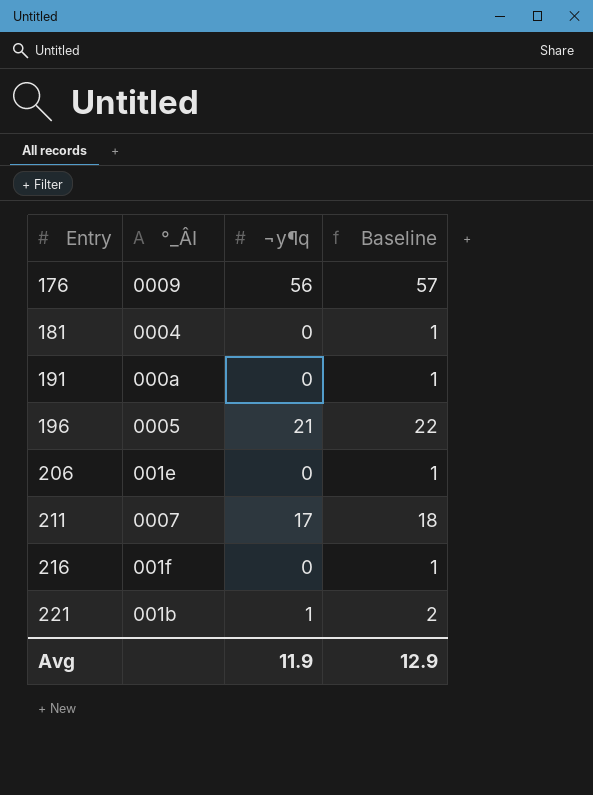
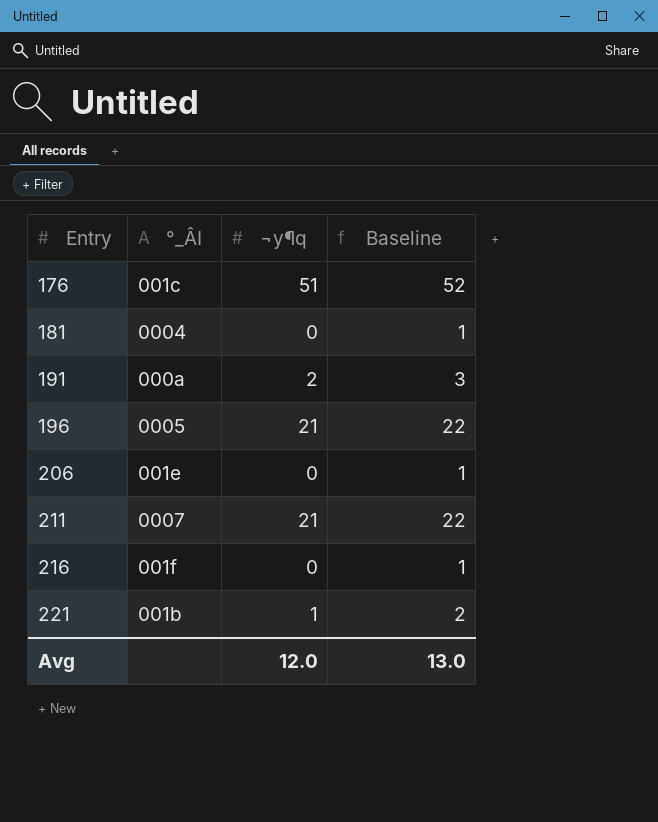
176 | °_ÂI: 0009 -> 001c
176 | ¬y¶q: 56 -> 51
176 | Baseline: 57 -> 52
191 | ¬y¶q: 0 -> 2
191 | Baseline: 1 -> 3
211 | ¬y¶q: 17 -> 21
211 | Baseline: 18 -> 22
Avg | ¬y¶q: 11.9 -> 12.0
Avg | Baseline: 12.9 -> 13.0

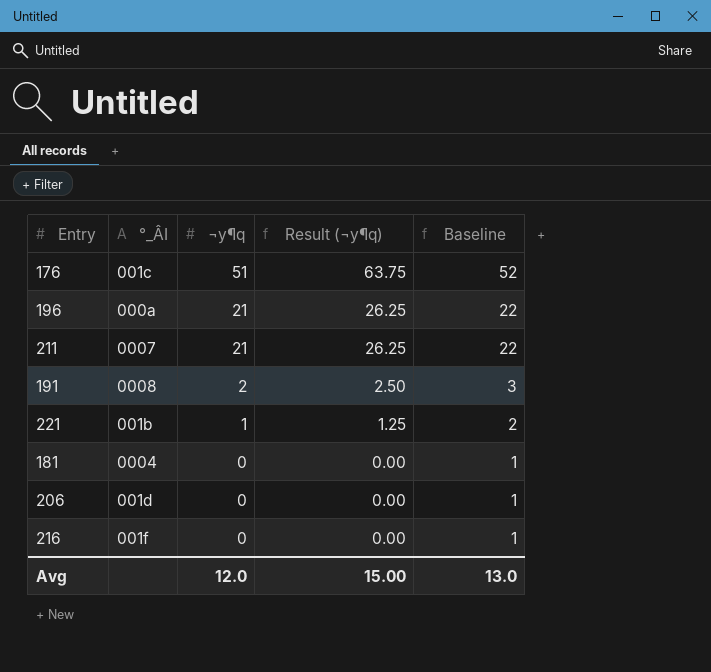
row order: Entry ascending -> ¬y¶q descending
column Result (¬y¶q) | formula: none -> [¬y¶q] * 1.25
196 | °_ÂI: 0005 -> 000a
191 | °_ÂI: 000a -> 0008
206 | °_ÂI: 001e -> 001d

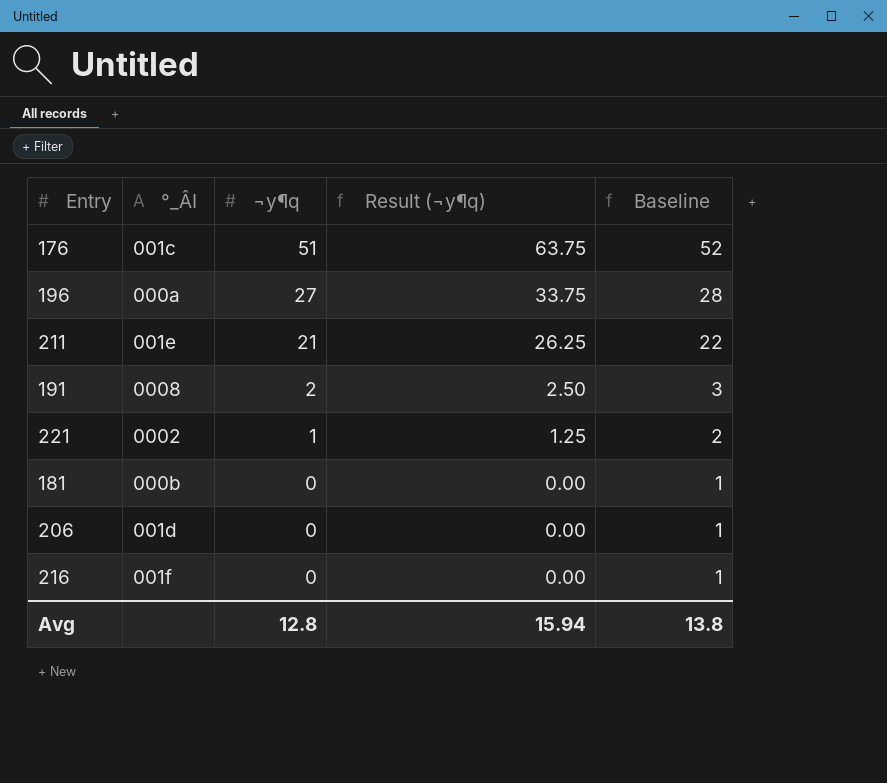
196 | ¬y¶q: 21 -> 27
196 | Result (¬y¶q): 26.25 -> 33.75
196 | Baseline: 22 -> 28
211 | °_ÂI: 0007 -> 001e
221 | °_ÂI: 001b -> 0002
181 | °_ÂI: 0004 -> 000b
Avg | ¬y¶q: 12.0 -> 12.8
Avg | Result (¬y¶q): 15.00 -> 15.94
Avg | Baseline: 13.0 -> 13.8

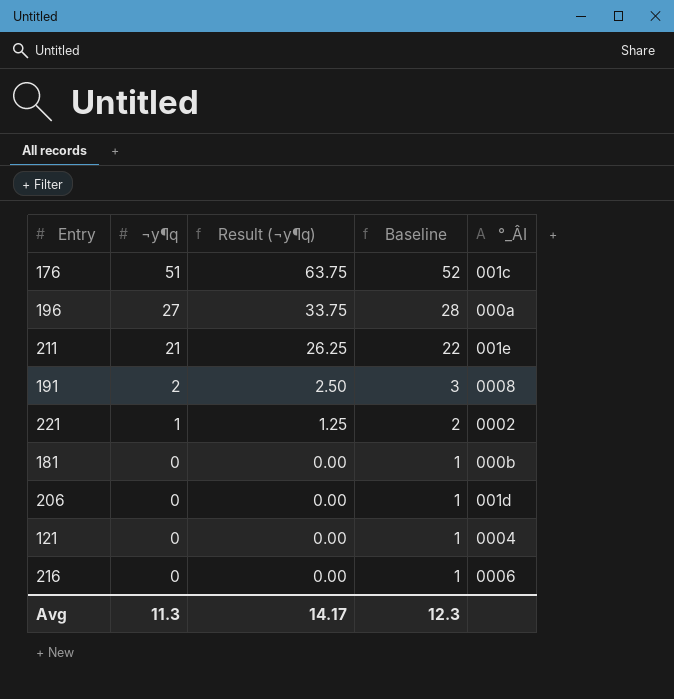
column °_ÂI | position: 2 -> 5
row 121: none -> 0 | 0.00 | 1 | 0004
216 | °_ÂI: 001f -> 0006
Avg | ¬y¶q: 12.8 -> 11.3
Avg | Result (¬y¶q): 15.94 -> 14.17
Avg | Baseline: 13.8 -> 12.3

